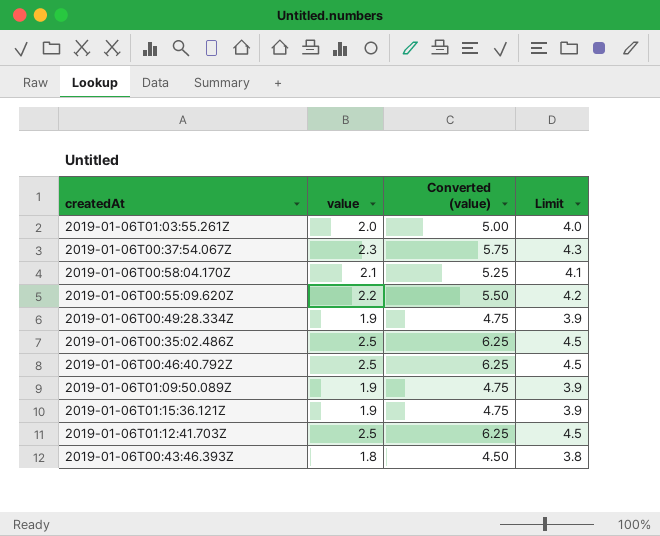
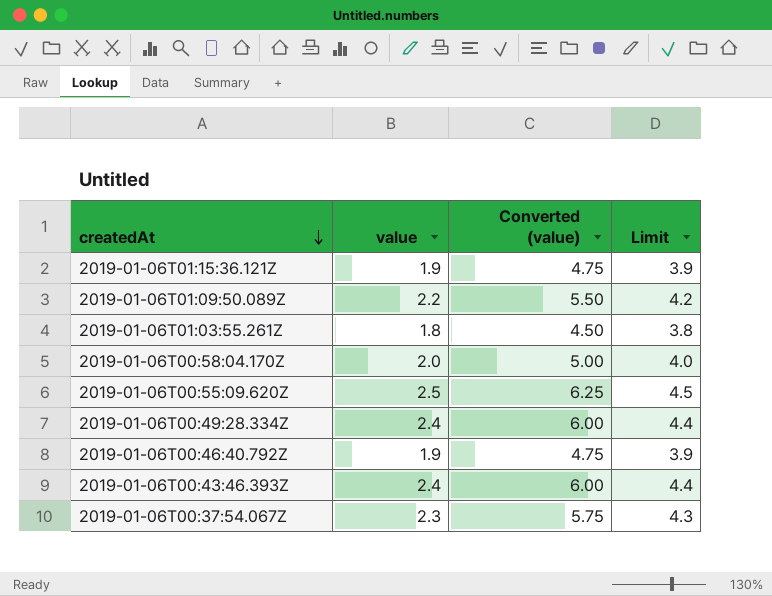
row order: none -> createdAt descending
row 2019-01-06T00:35:02.486Z: 2.5 | 6.25 | 4.5 -> none
row 2019-01-06T01:12:41.703Z: 2.5 | 6.25 | 4.5 -> none
2019-01-06T01:09:50.089Z | value: 1.9 -> 2.2
2019-01-06T01:09:50.089Z | Converted (value): 4.75 -> 5.50
2019-01-06T01:09:50.089Z | Limit: 3.9 -> 4.2
2019-01-06T01:03:55.261Z | value: 2.0 -> 1.8
2019-01-06T01:03:55.261Z | Converted (value): 5.00 -> 4.50
2019-01-06T01:03:55.261Z | Limit: 4.0 -> 3.8
2019-01-06T00:58:04.170Z | value: 2.1 -> 2.0
2019-01-06T00:58:04.170Z | Converted (value): 5.25 -> 5.00
2019-01-06T00:58:04.170Z | Limit: 4.1 -> 4.0
2019-01-06T00:55:09.620Z | value: 2.2 -> 2.5
2019-01-06T00:55:09.620Z | Converted (value): 5.50 -> 6.25
2019-01-06T00:55:09.620Z | Limit: 4.2 -> 4.5
2019-01-06T00:49:28.334Z | value: 1.9 -> 2.4
2019-01-06T00:49:28.334Z | Converted (value): 4.75 -> 6.00
2019-01-06T00:49:28.334Z | Limit: 3.9 -> 4.4
2019-01-06T00:46:40.792Z | value: 2.5 -> 1.9
2019-01-06T00:46:40.792Z | Converted (value): 6.25 -> 4.75
2019-01-06T00:46:40.792Z | Limit: 4.5 -> 3.9
2019-01-06T00:43:46.393Z | value: 1.8 -> 2.4
2019-01-06T00:43:46.393Z | Converted (value): 4.50 -> 6.00
2019-01-06T00:43:46.393Z | Limit: 3.8 -> 4.4

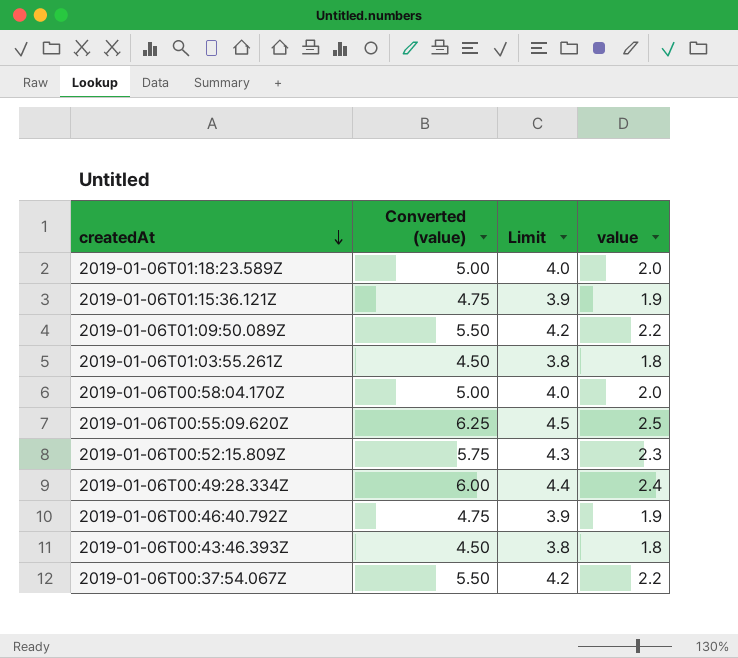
column value | position: 2 -> 4
row 2019-01-06T01:18:23.589Z: none -> 5.00 | 4.0 | 2.0
row 2019-01-06T00:52:15.809Z: none -> 5.75 | 4.3 | 2.3
2019-01-06T00:43:46.393Z | Converted (value): 6.00 -> 4.50
2019-01-06T00:43:46.393Z | Limit: 4.4 -> 3.8
2019-01-06T00:43:46.393Z | value: 2.4 -> 1.8
2019-01-06T00:37:54.067Z | Converted (value): 5.75 -> 5.50
2019-01-06T00:37:54.067Z | Limit: 4.3 -> 4.2
2019-01-06T00:37:54.067Z | value: 2.3 -> 2.2

